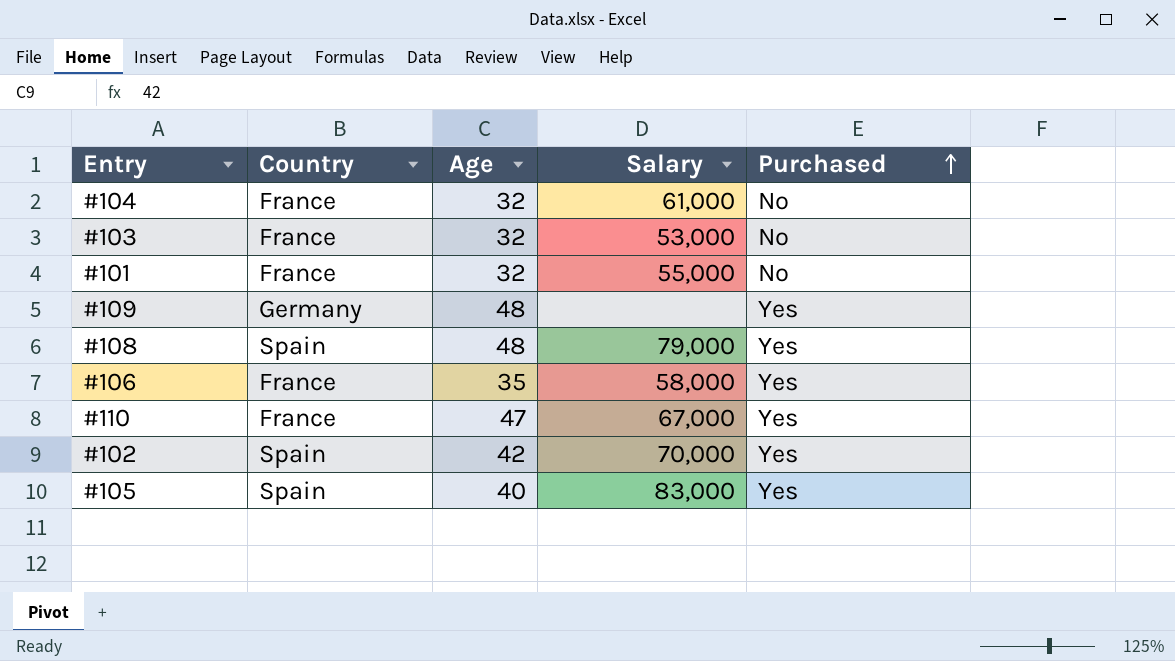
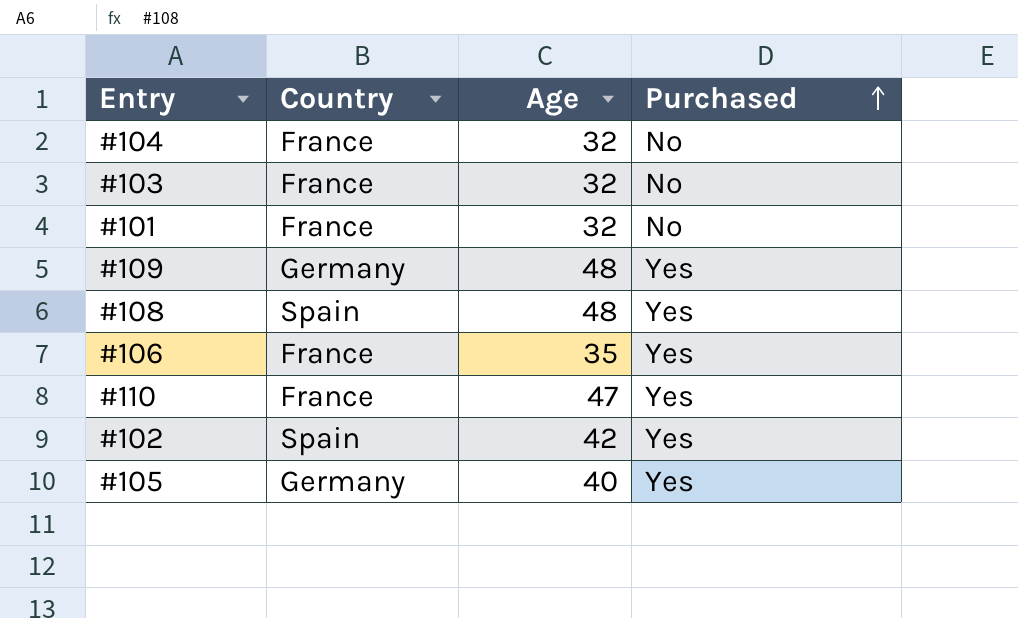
column Salary | position: 4 -> none
#105 | Country: Spain -> Germany

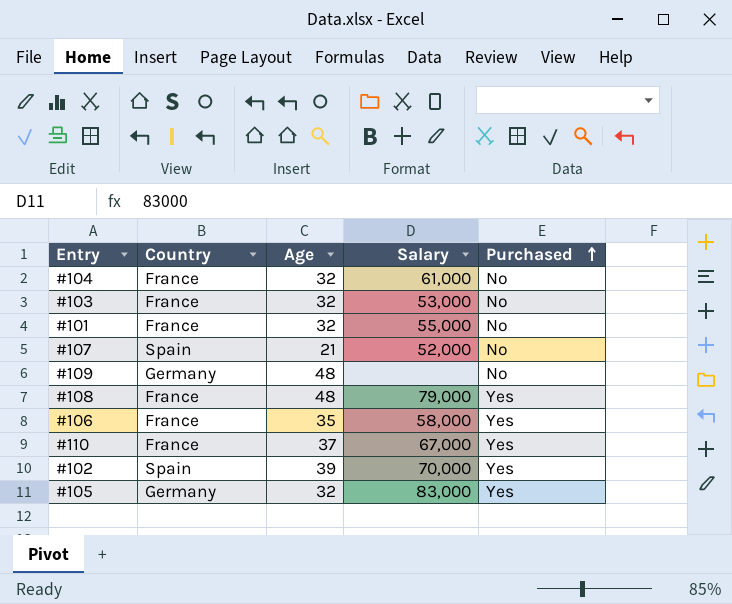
column Salary | position: none -> 4
row #107: none -> Spain | 21 | 52,000 | No
#109 | Purchased: Yes -> No
#108 | Country: Spain -> France
#110 | Age: 47 -> 37
#102 | Age: 42 -> 39
#105 | Age: 40 -> 32

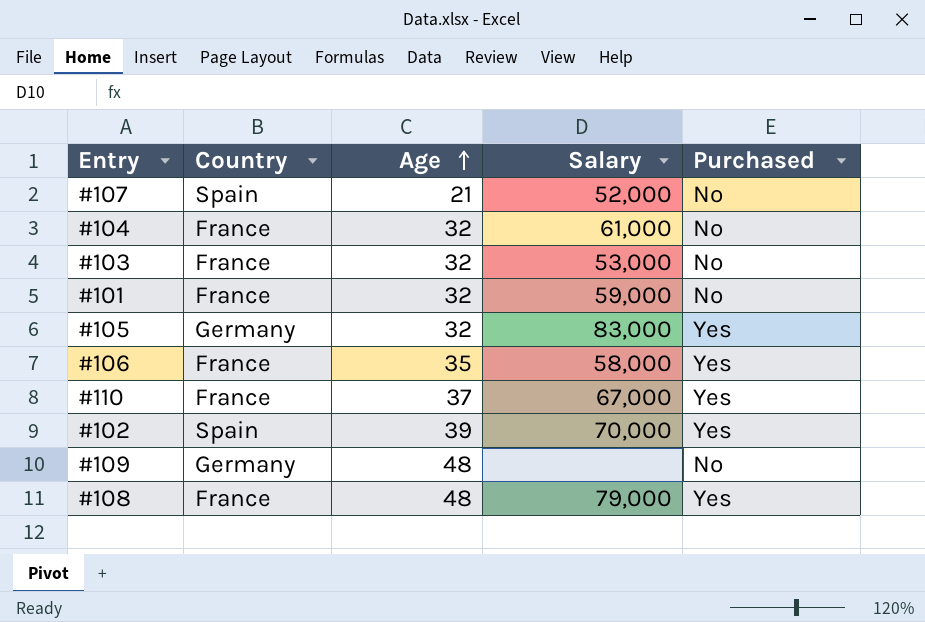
row order: Purchased ascending -> Age ascending
#101 | Salary: 55,000 -> 59,000

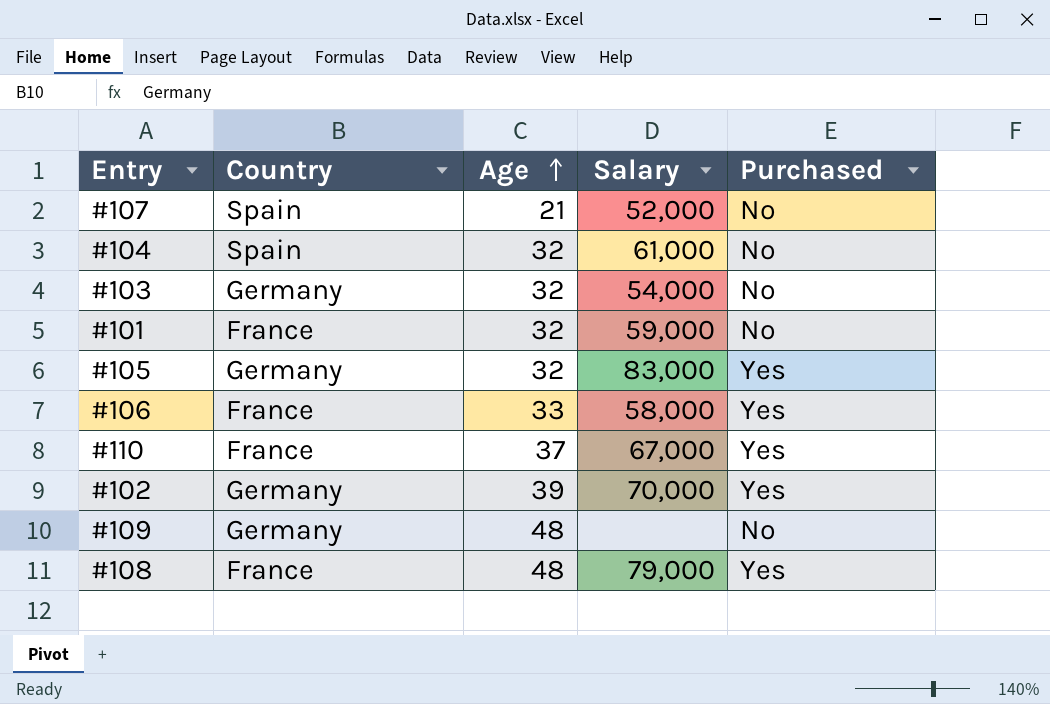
#104 | Country: France -> Spain
#103 | Country: France -> Germany
#103 | Salary: 53,000 -> 54,000
#106 | Age: 35 -> 33
#102 | Country: Spain -> Germany

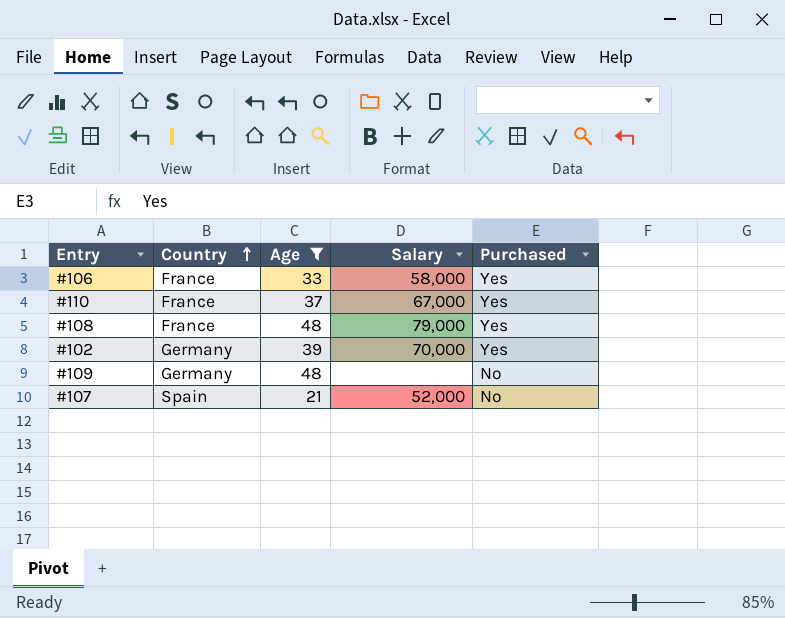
filter: none -> Age != 32
row order: Age ascending -> Country ascending

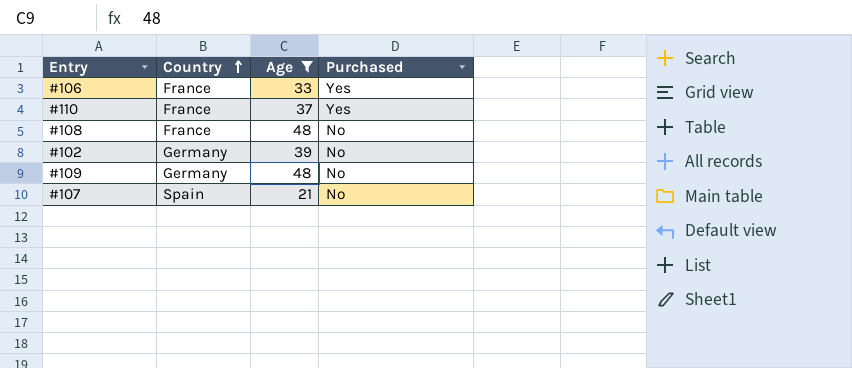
column Salary | position: 4 -> none
#108 | Purchased: Yes -> No
#102 | Purchased: Yes -> No

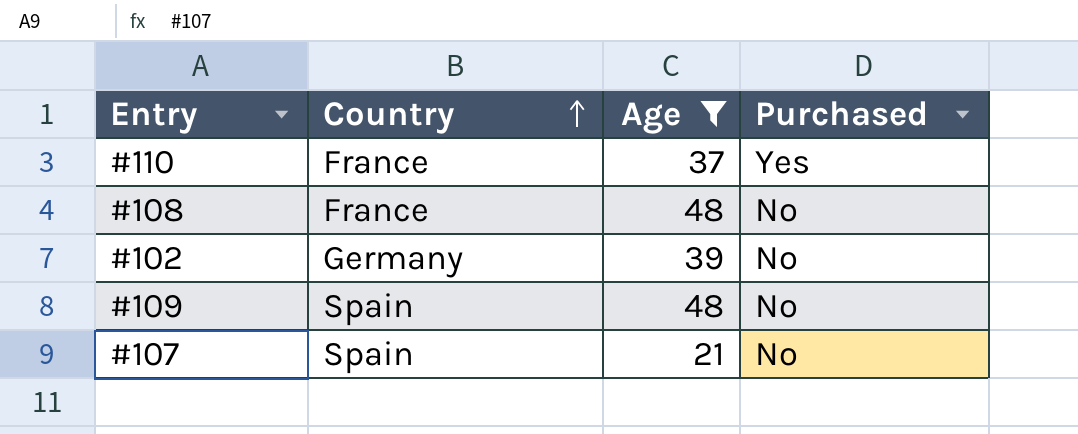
row #106: France | 33 | Yes -> none
#109 | Country: Germany -> Spain

